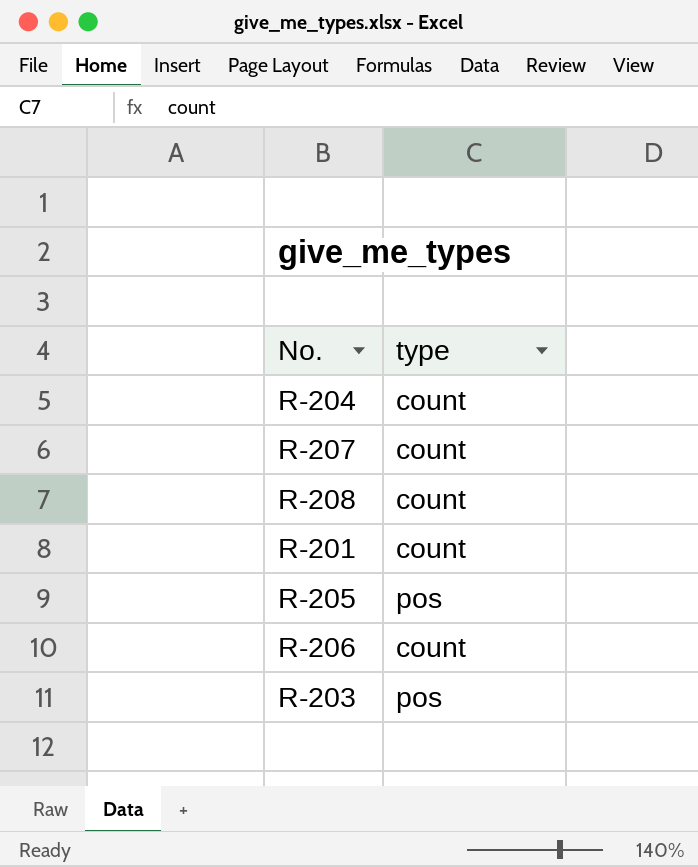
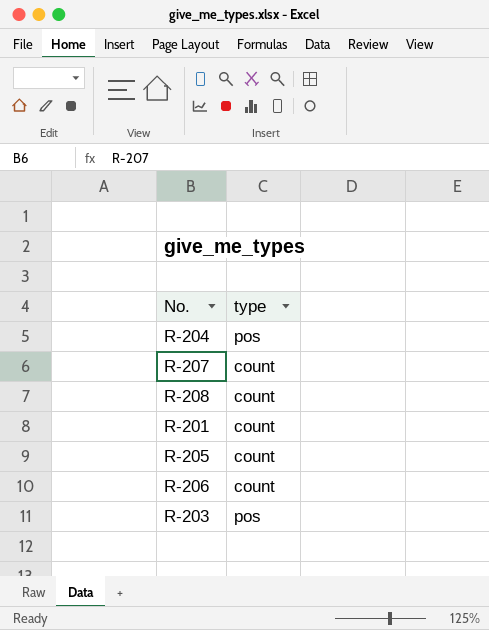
R-204 | type: count -> pos
R-205 | type: pos -> count

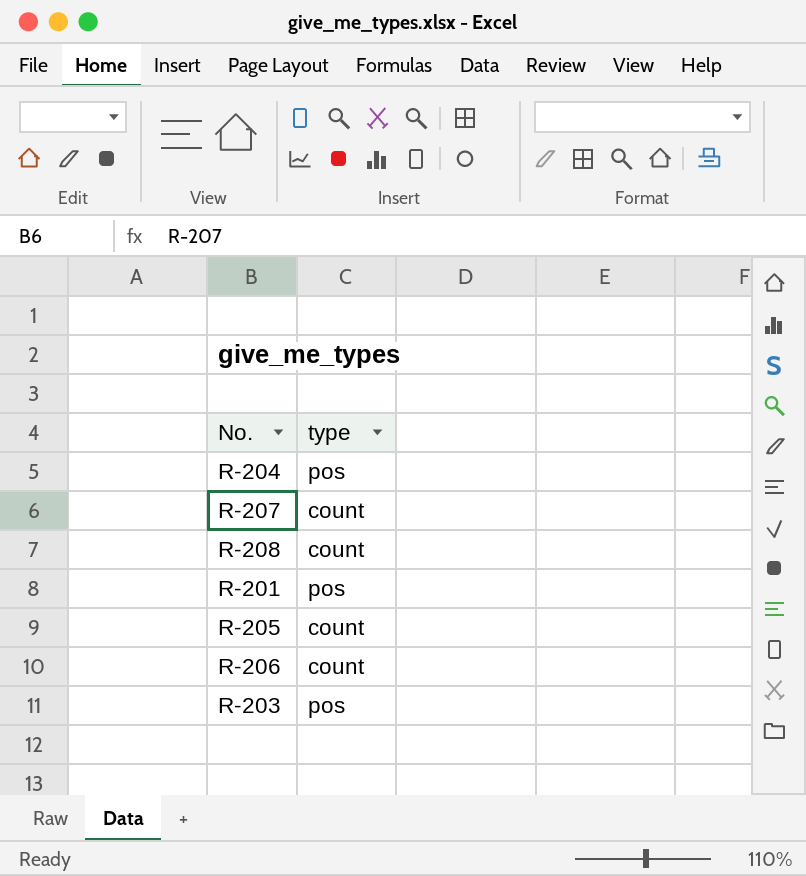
R-201 | type: count -> pos

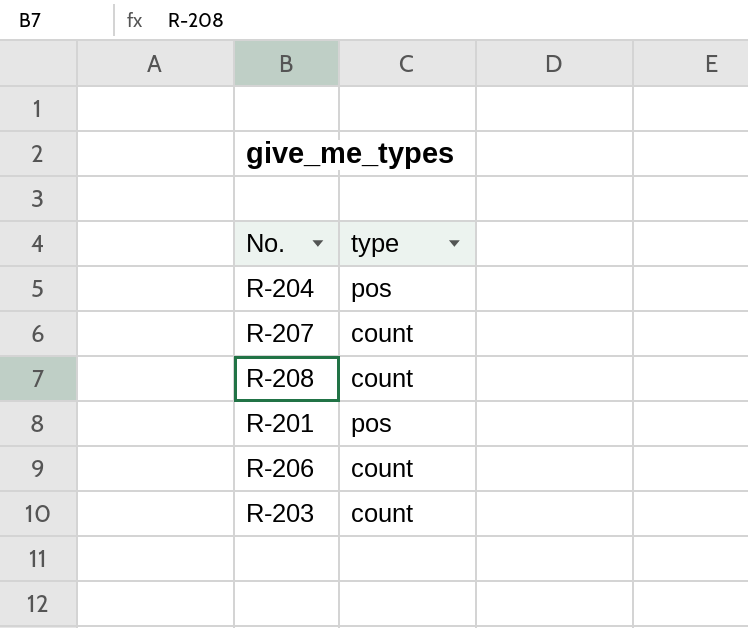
row R-205: count -> none
R-203 | type: pos -> count

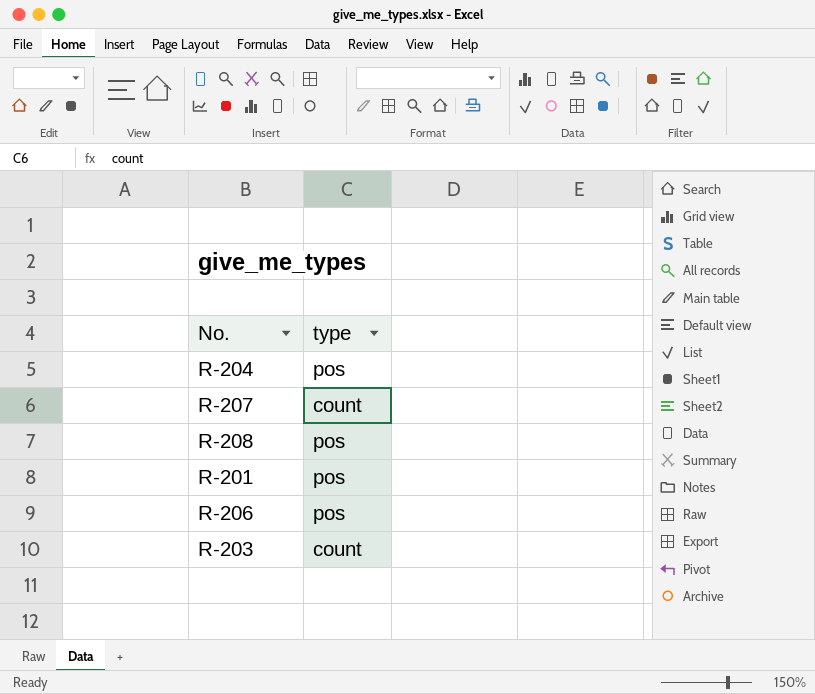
R-208 | type: count -> pos
R-206 | type: count -> pos

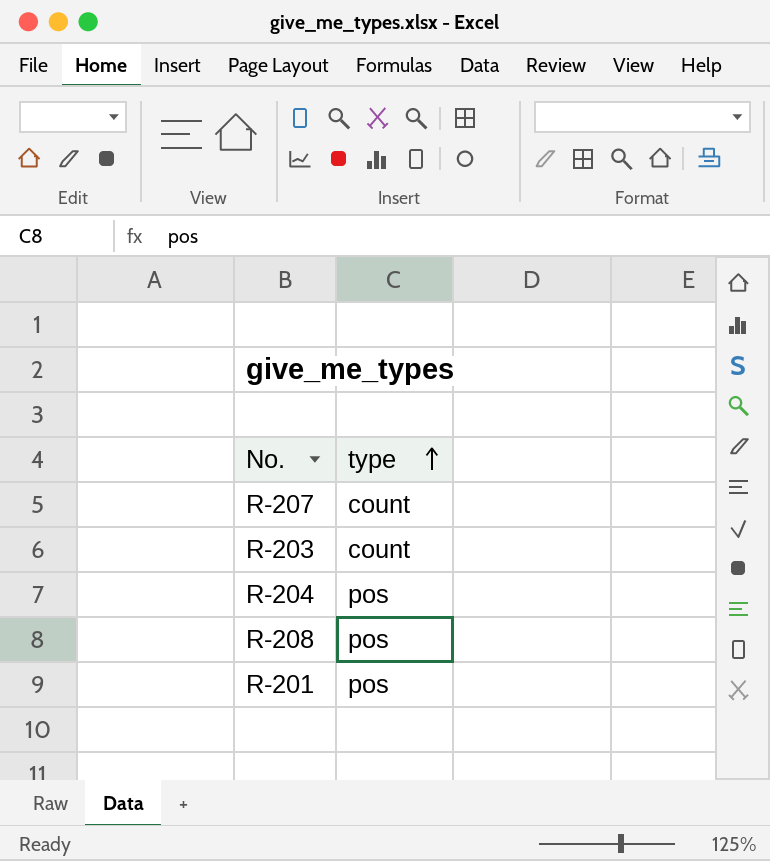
row order: none -> type ascending
row R-206: pos -> none

